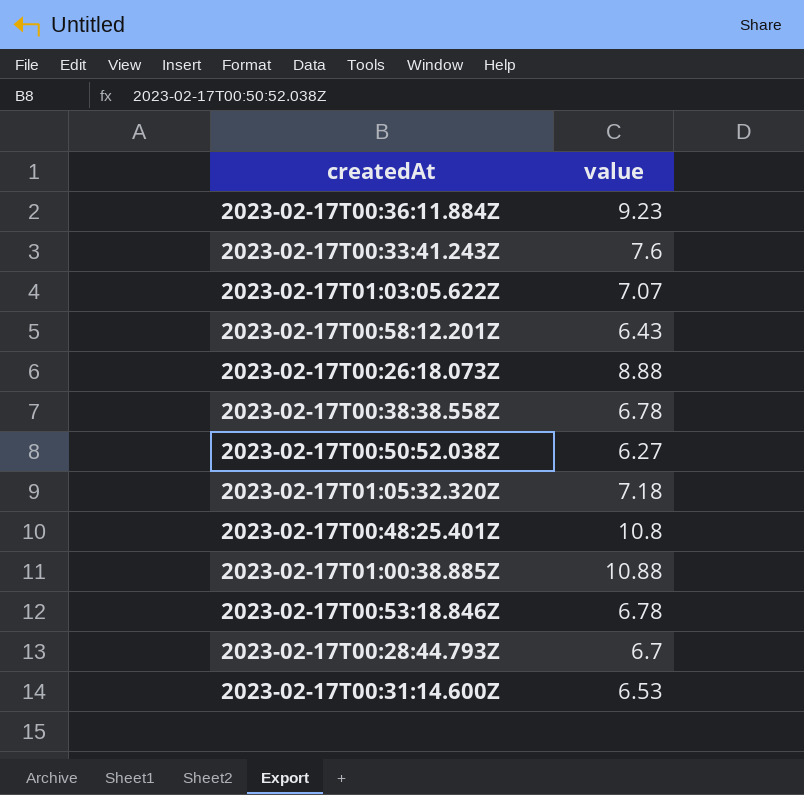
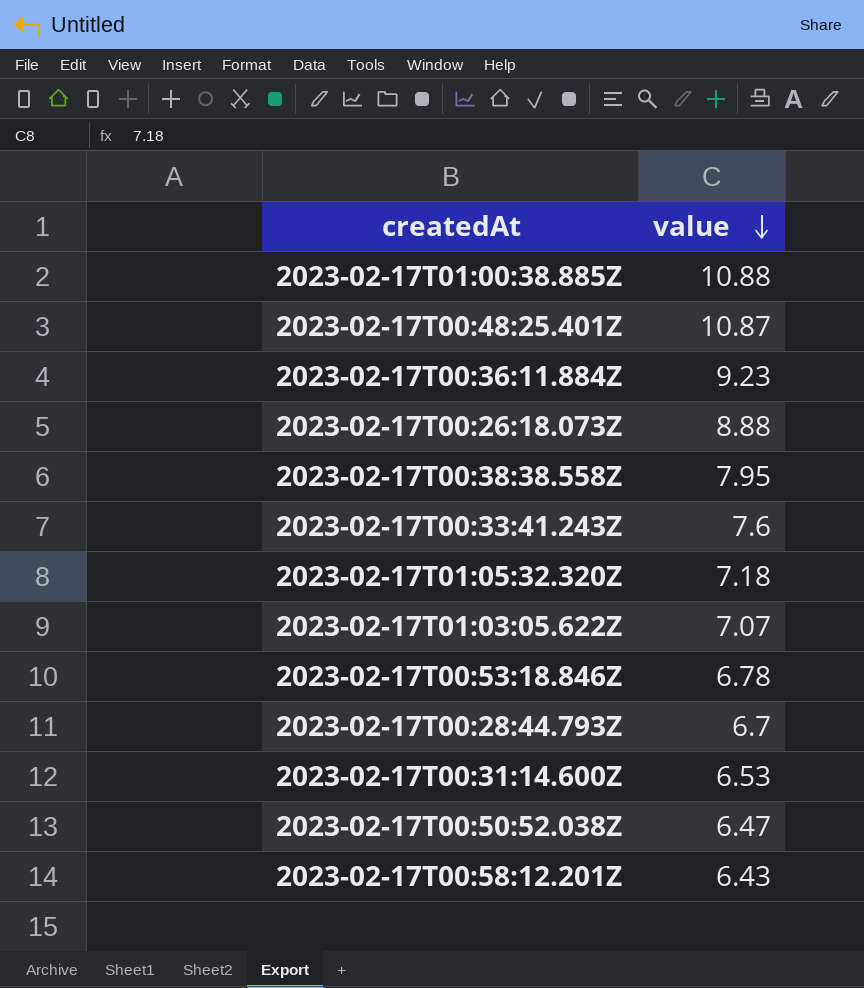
row order: none -> value descending
2023-02-17T00:48:25.401Z | value: 10.8 -> 10.87
2023-02-17T00:38:38.558Z | value: 6.78 -> 7.95
2023-02-17T00:50:52.038Z | value: 6.27 -> 6.47

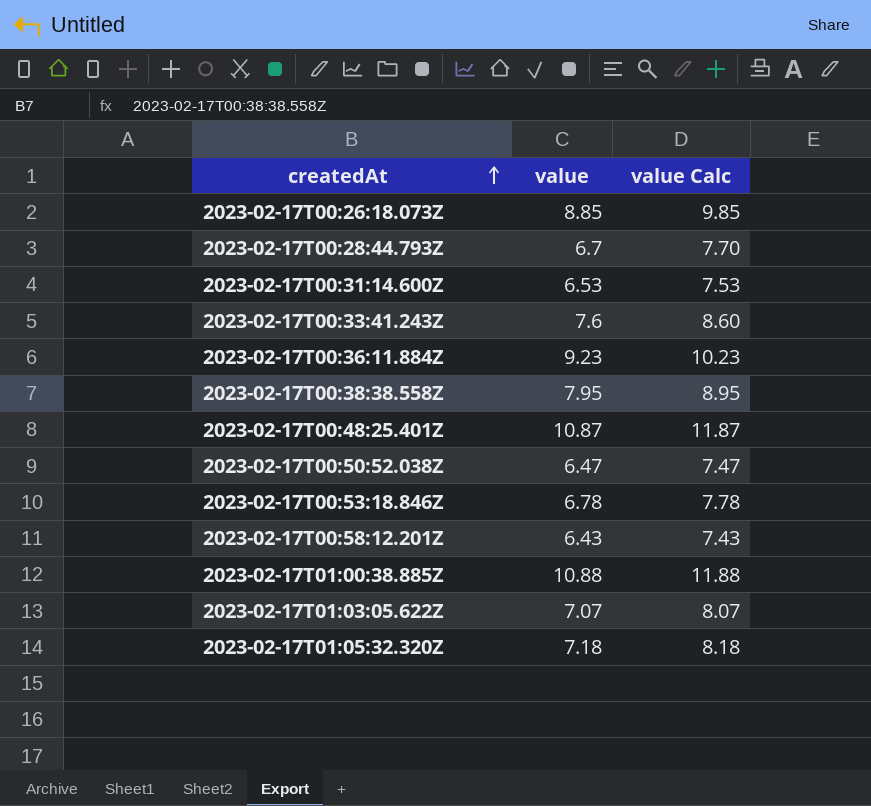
row order: value descending -> createdAt ascending
column value Calc | formula: none -> [value] + 1
2023-02-17T00:26:18.073Z | value: 8.88 -> 8.85

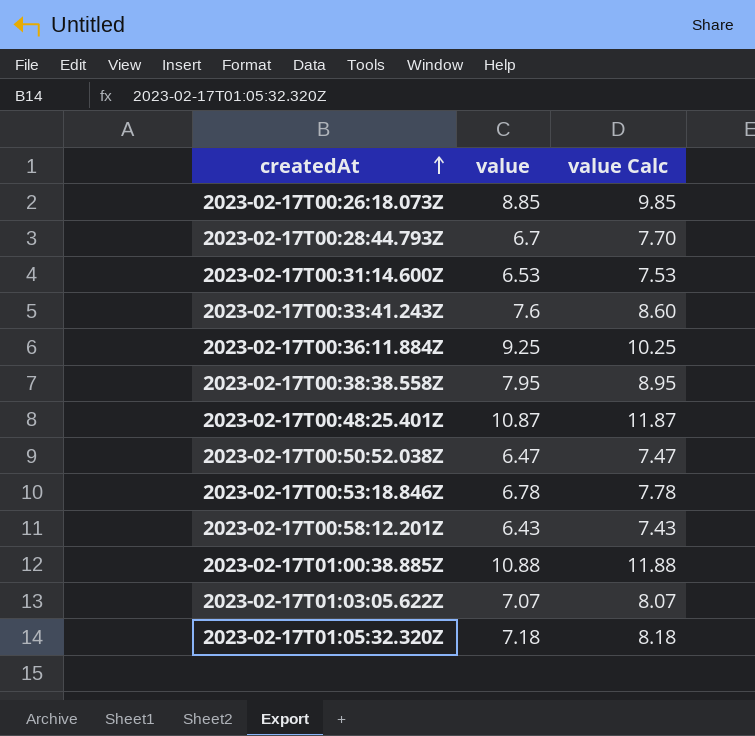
2023-02-17T00:36:11.884Z | value: 9.23 -> 9.25
2023-02-17T00:36:11.884Z | value Calc: 10.23 -> 10.25

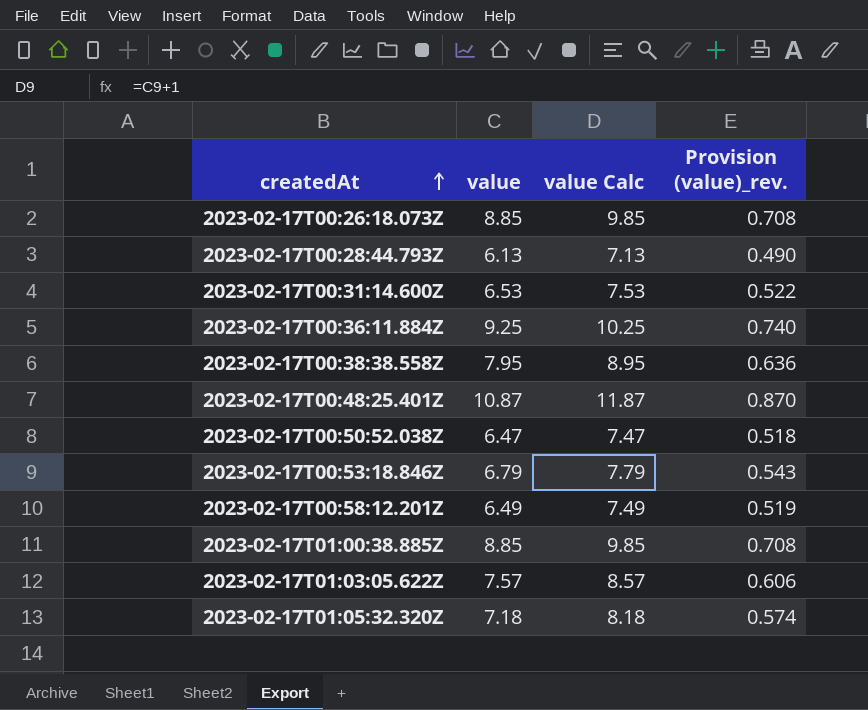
column Provision (value)_rev. | formula: none -> [value] * 0.08
row 2023-02-17T00:33:41.243Z: 7.6 | 8.60 -> none
2023-02-17T00:28:44.793Z | value: 6.7 -> 6.13
2023-02-17T00:28:44.793Z | value Calc: 7.70 -> 7.13
2023-02-17T00:53:18.846Z | value: 6.78 -> 6.79
2023-02-17T00:53:18.846Z | value Calc: 7.78 -> 7.79
2023-02-17T00:58:12.201Z | value: 6.43 -> 6.49
2023-02-17T00:58:12.201Z | value Calc: 7.43 -> 7.49
2023-02-17T01:00:38.885Z | value: 10.88 -> 8.85
2023-02-17T01:00:38.885Z | value Calc: 11.88 -> 9.85
2023-02-17T01:03:05.622Z | value: 7.07 -> 7.57
2023-02-17T01:03:05.622Z | value Calc: 8.07 -> 8.57

